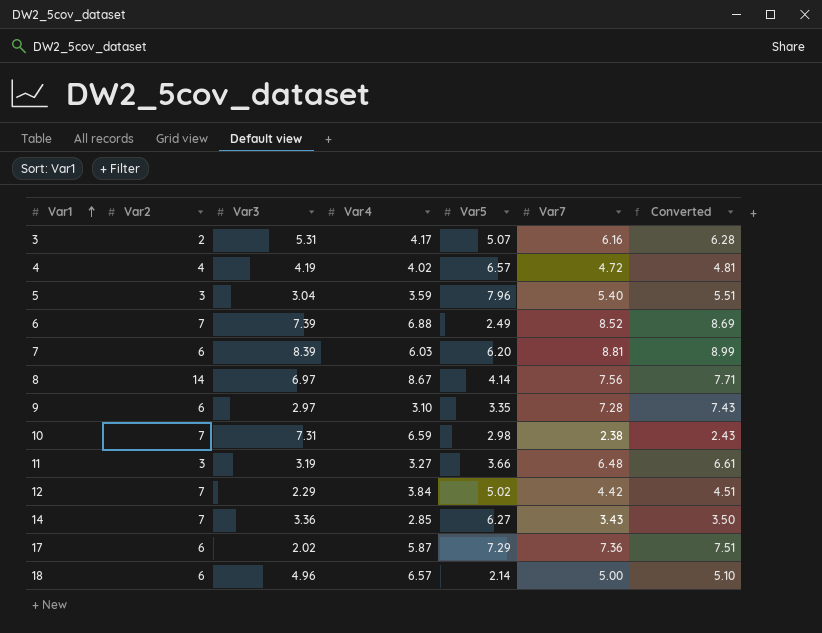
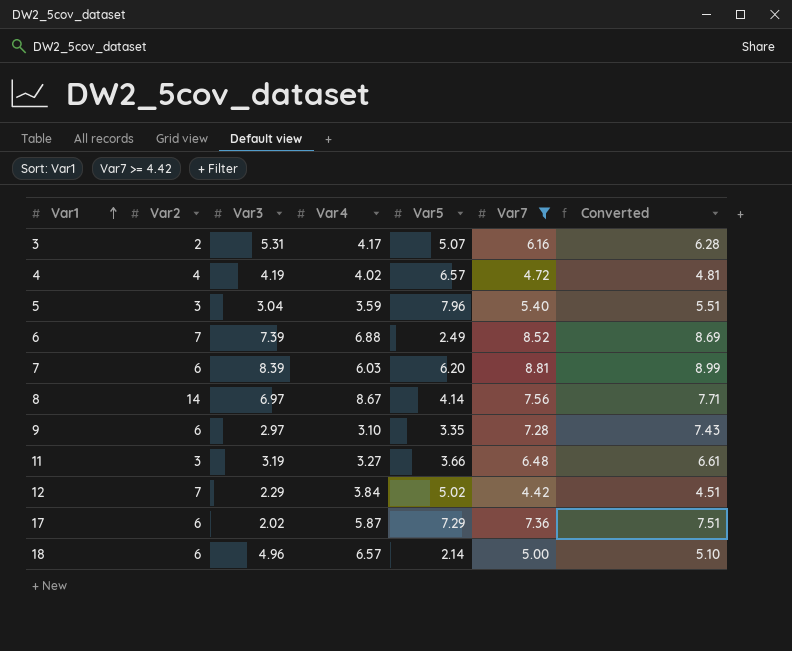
filter: none -> Var7 >= 4.42

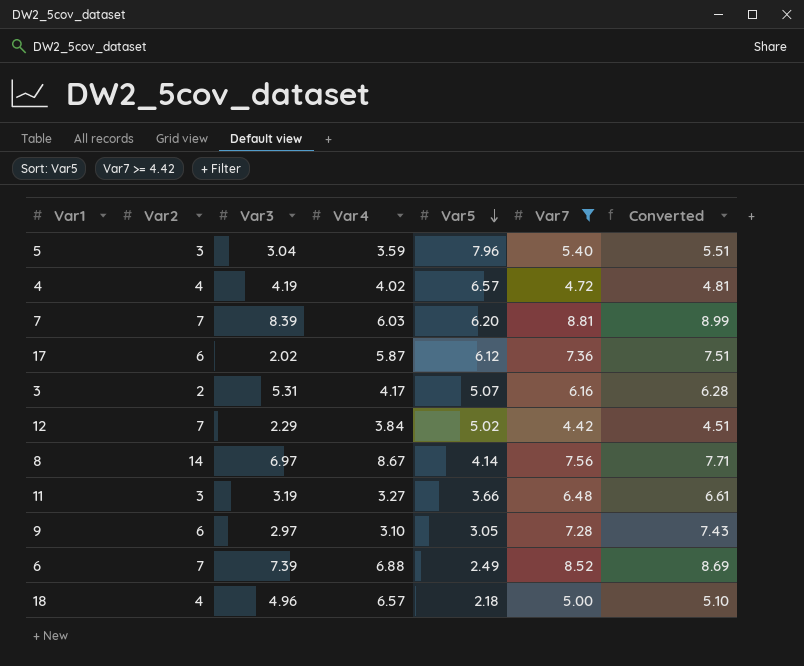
row order: Var1 ascending -> Var5 descending
7 | Var2: 6 -> 7
17 | Var5: 7.29 -> 6.12
9 | Var5: 3.35 -> 3.05
18 | Var2: 6 -> 4
18 | Var5: 2.14 -> 2.18

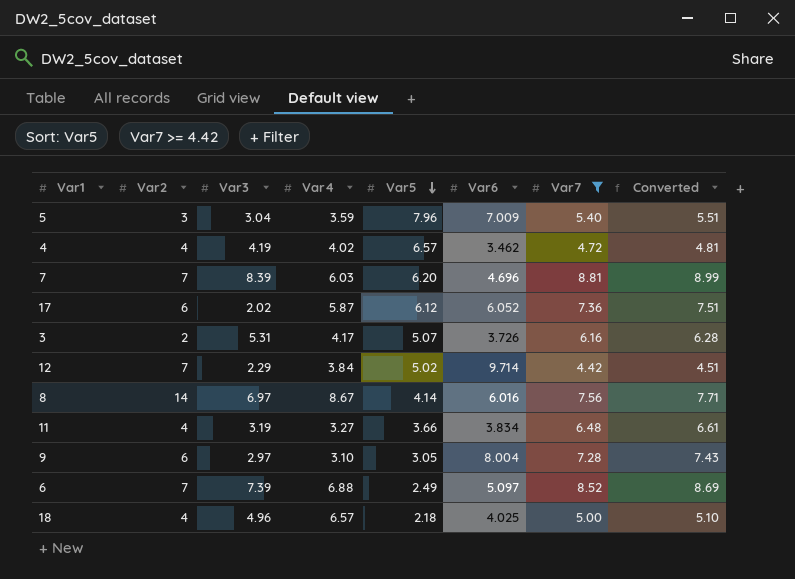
column Var6 | position: none -> 6
11 | Var2: 3 -> 4

